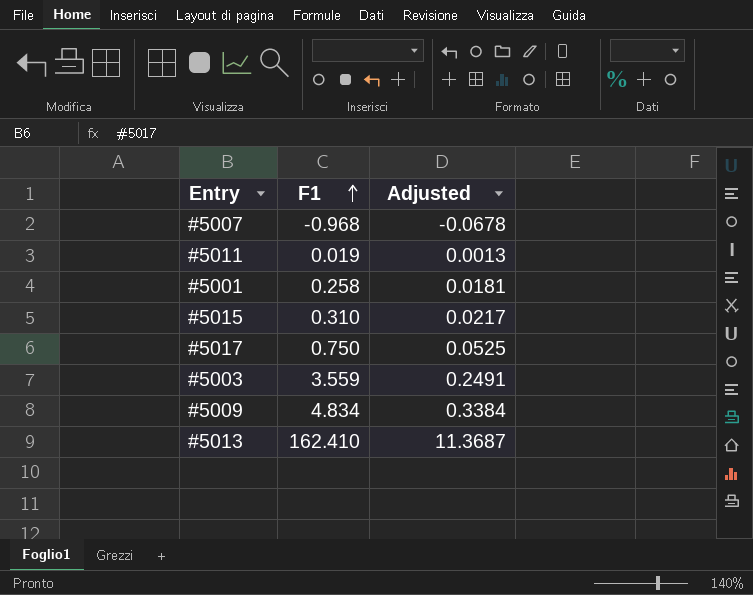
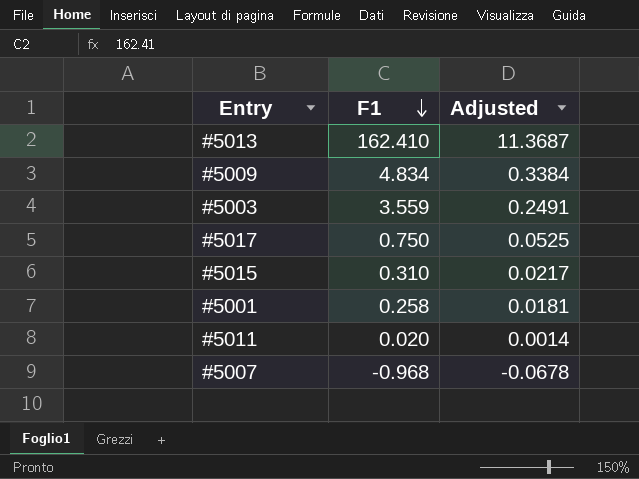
row order: F1 ascending -> F1 descending
#5011 | F1: 0.019 -> 0.020
#5011 | Adjusted: 0.0013 -> 0.0014

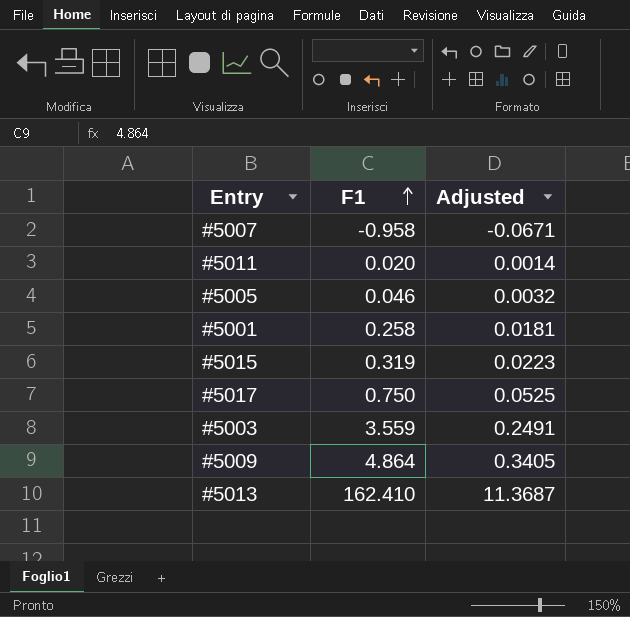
row order: F1 descending -> F1 ascending
#5007 | F1: -0.968 -> -0.958
#5007 | Adjusted: -0.0678 -> -0.0671
row #5005: none -> 0.046 | 0.0032
#5015 | F1: 0.310 -> 0.319
#5015 | Adjusted: 0.0217 -> 0.0223
#5009 | F1: 4.834 -> 4.864
#5009 | Adjusted: 0.3384 -> 0.3405

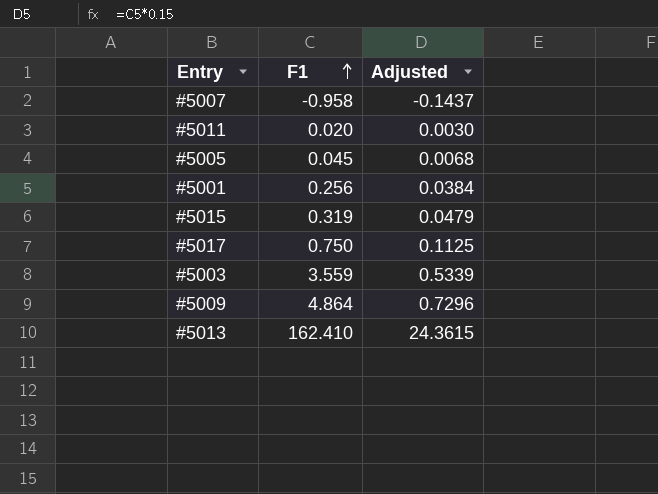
column Adjusted | formula: [F1] * 0.07 -> [F1] * 0.15
#5005 | F1: 0.046 -> 0.045
#5001 | F1: 0.258 -> 0.256

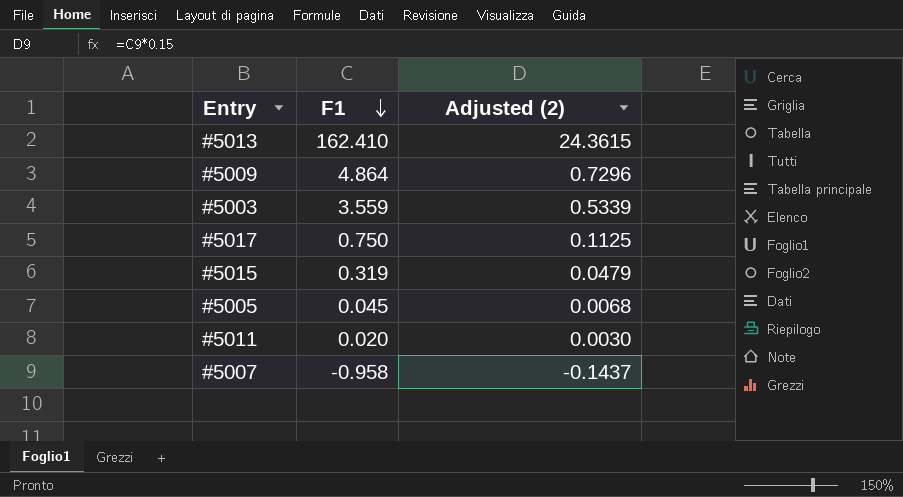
row order: F1 ascending -> F1 descending
column name: Adjusted -> Adjusted (2)
row #5001: 0.256 | 0.0384 -> none

